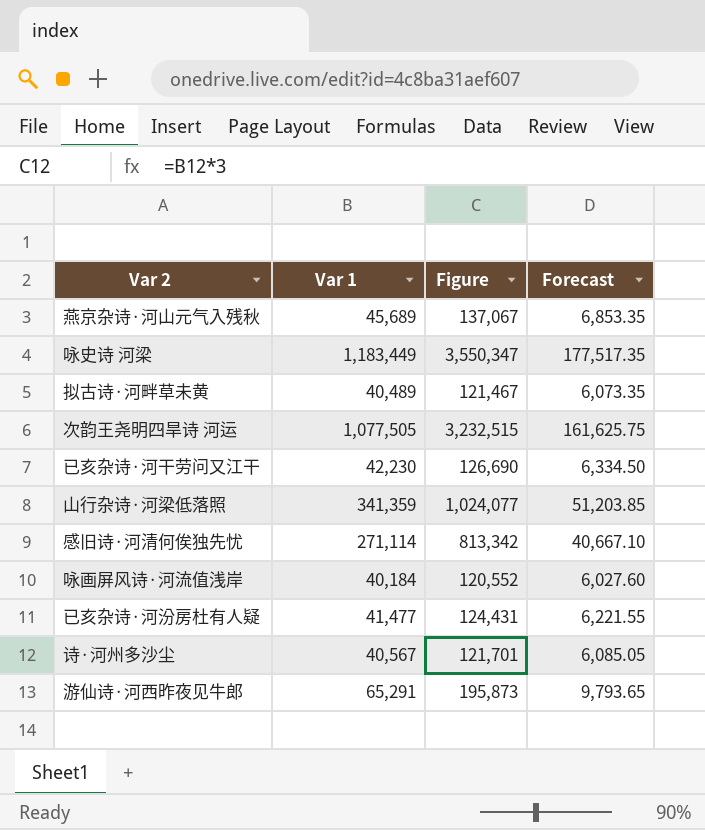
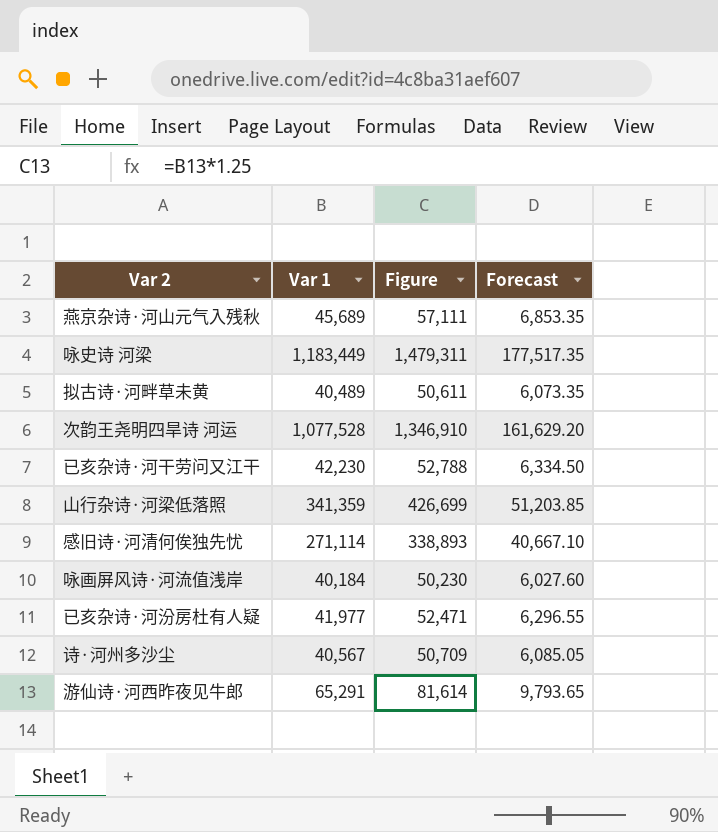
column Figure | formula: [Var 1] * 3 -> [Var 1] * 1.25
次韵王尧明四旱诗 河运 | Var 1: 1,077,505 -> 1,077,528
次韵王尧明四旱诗 河运 | Forecast: 161,625.75 -> 161,629.20
已亥杂诗·河汾房杜有人疑 | Var 1: 41,477 -> 41,977
已亥杂诗·河汾房杜有人疑 | Forecast: 6,221.55 -> 6,296.55

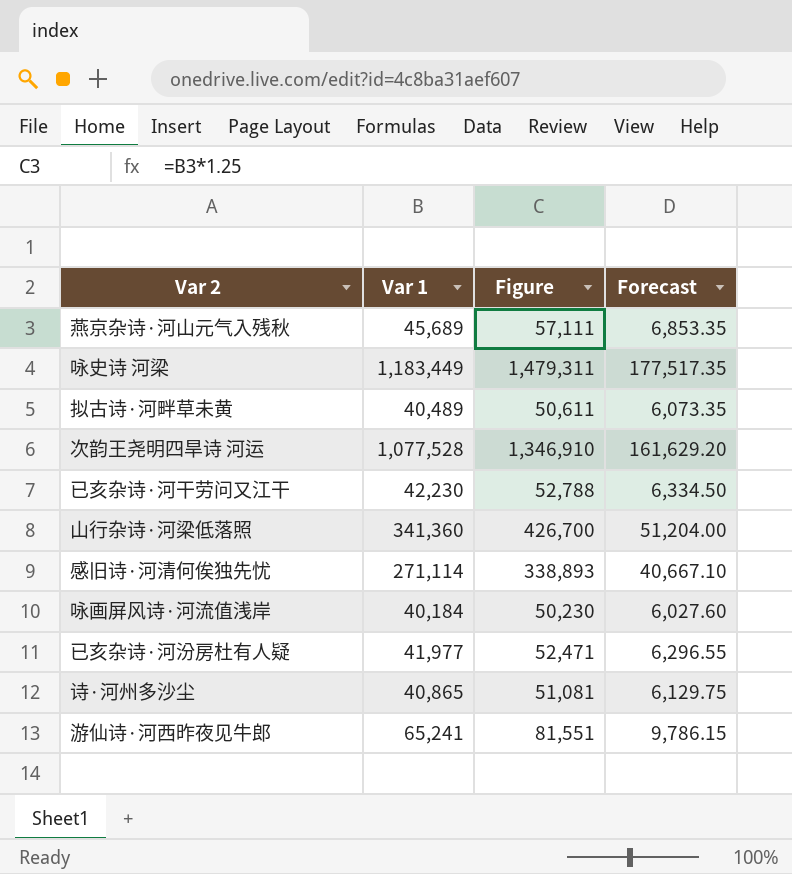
山行杂诗·河梁低落照 | Var 1: 341,359 -> 341,360
山行杂诗·河梁低落照 | Figure: 426,699 -> 426,700
山行杂诗·河梁低落照 | Forecast: 51,203.85 -> 51,204.00
诗·河州多沙尘 | Var 1: 40,567 -> 40,865
诗·河州多沙尘 | Figure: 50,709 -> 51,081
诗·河州多沙尘 | Forecast: 6,085.05 -> 6,129.75
游仙诗·河西昨夜见牛郎 | Var 1: 65,291 -> 65,241
游仙诗·河西昨夜见牛郎 | Figure: 81,614 -> 81,551
游仙诗·河西昨夜见牛郎 | Forecast: 9,793.65 -> 9,786.15

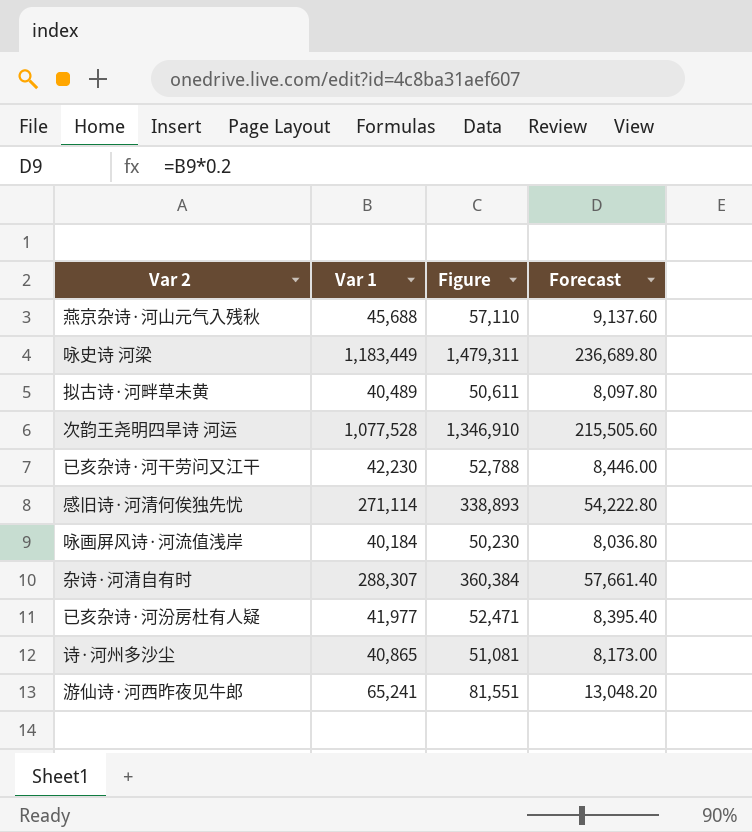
column Forecast | formula: [Var 1] * 0.15 -> [Var 1] * 0.2
row 山行杂诗·河梁低落照: 341,360 | 426,700 | 51,204.00 -> none
燕京杂诗·河山元气入残秋 | Var 1: 45,689 -> 45,688
燕京杂诗·河山元气入残秋 | Figure: 57,111 -> 57,110
row 杂诗·河清自有时: none -> 288,307 | 360,384 | 57,661.40

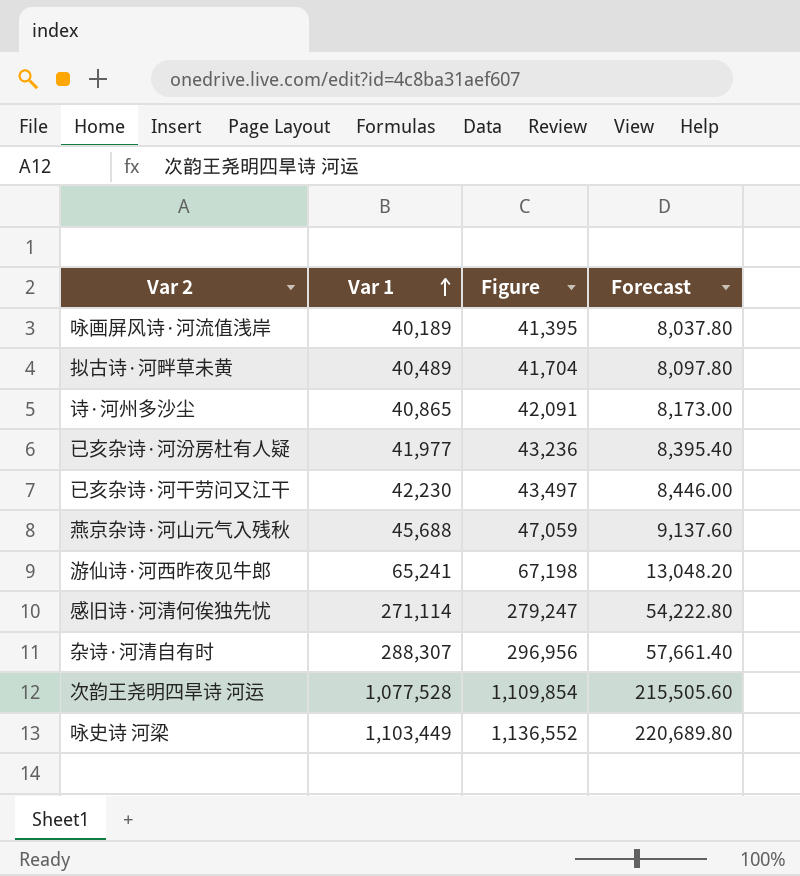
row order: none -> Var 1 ascending
column Figure | formula: [Var 1] * 1.25 -> [Var 1] * 1.03
咏画屏风诗·河流值浅岸 | Var 1: 40,184 -> 40,189
咏画屏风诗·河流值浅岸 | Forecast: 8,036.80 -> 8,037.80
咏史诗 河梁 | Var 1: 1,183,449 -> 1,103,449
咏史诗 河梁 | Forecast: 236,689.80 -> 220,689.80

